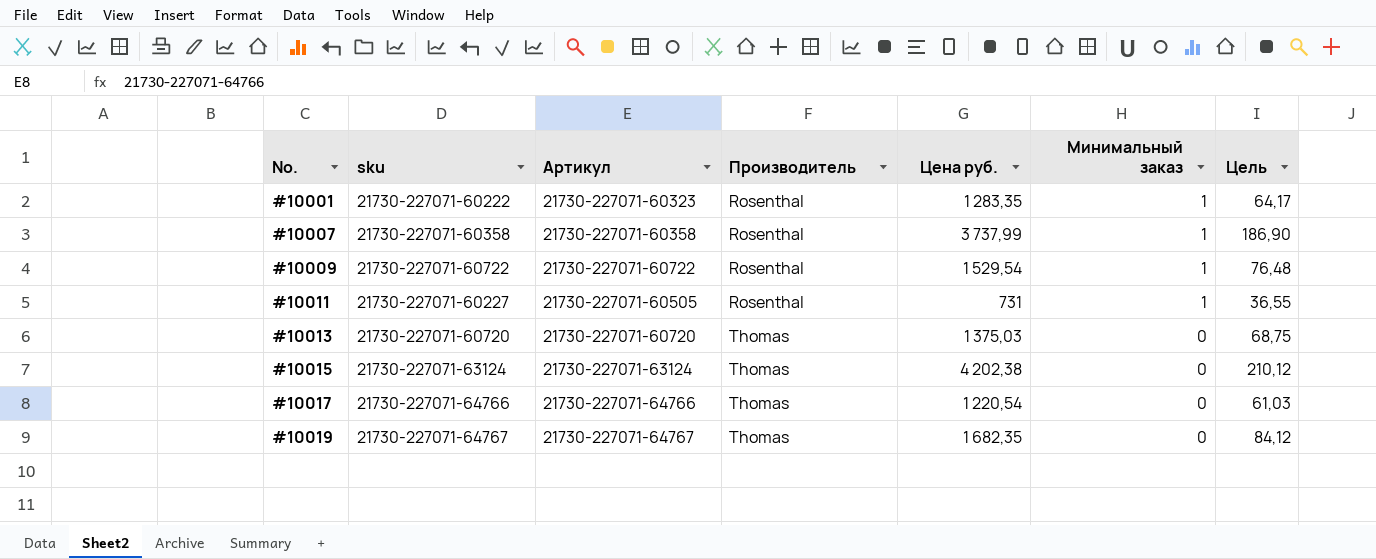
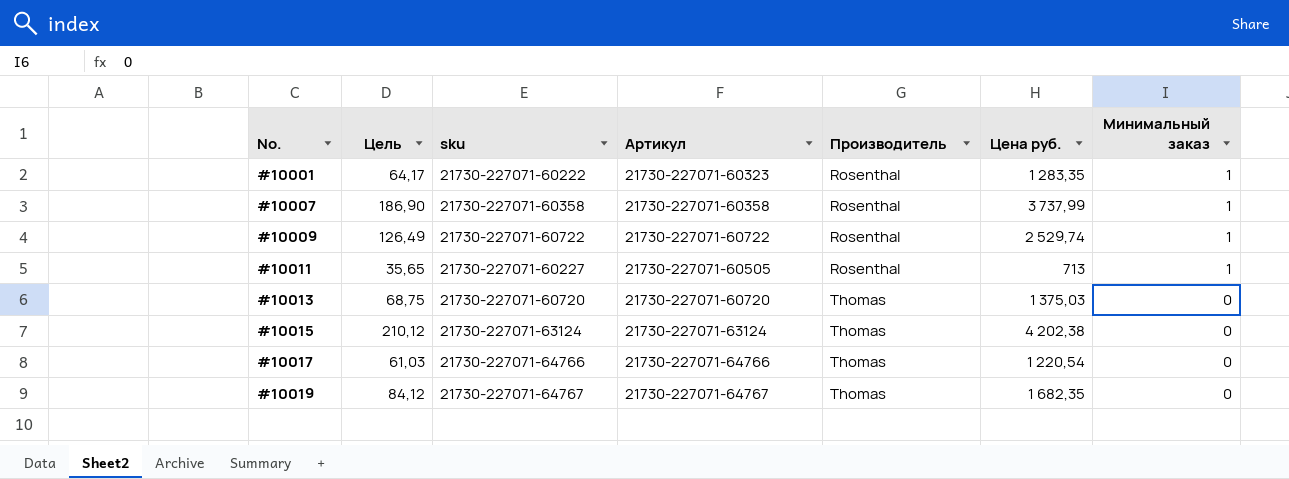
column Цель | position: 7 -> 2
#10009 | Цель: 76,48 -> 126,49
#10009 | Цена руб.: 1 529,54 -> 2 529,74
#10011 | Цель: 36,55 -> 35,65
#10011 | Цена руб.: 731 -> 713

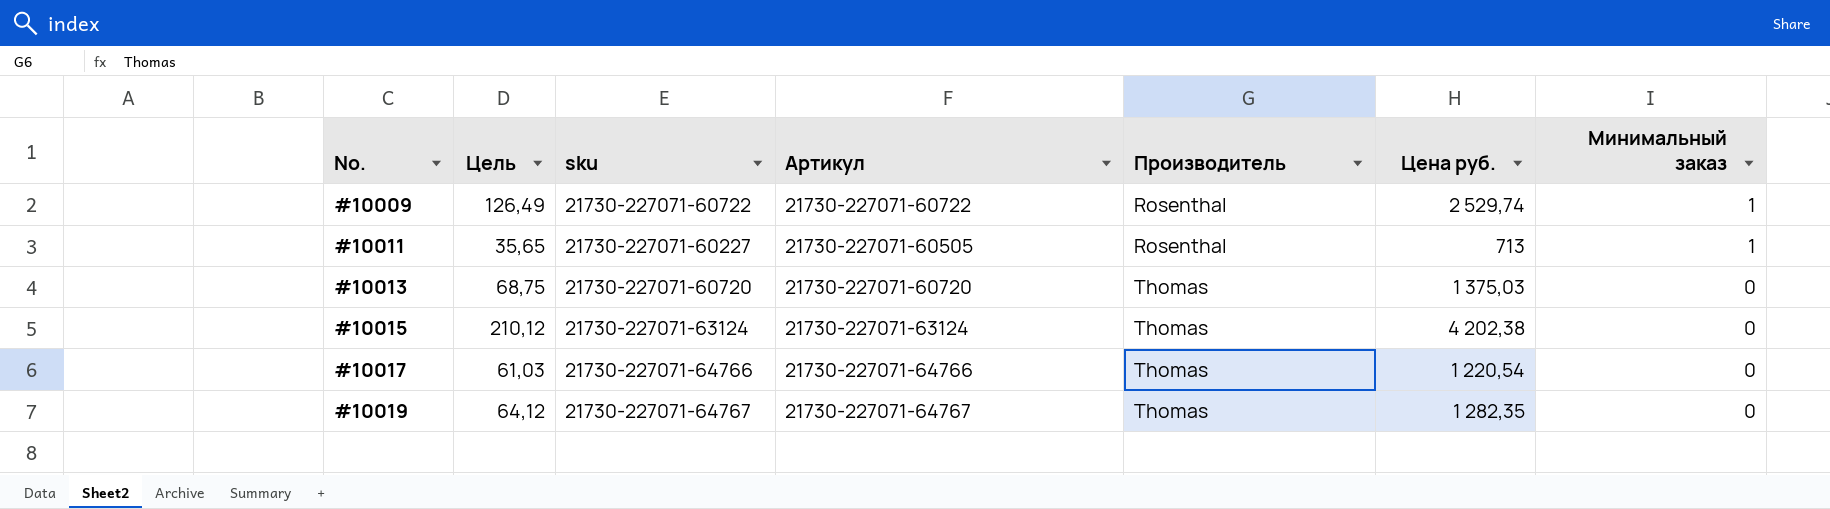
row #10001: 64,17 | 21730-227071-60222 | 21730-227071-60323 | Rosenthal | 1 283,35 | 1 -> none
row #10007: 186,90 | 21730-227071-60358 | 21730-227071-60358 | Rosenthal | 3 737,99 | 1 -> none
#10019 | Цель: 84,12 -> 64,12
#10019 | Цена руб.: 1 682,35 -> 1 282,35

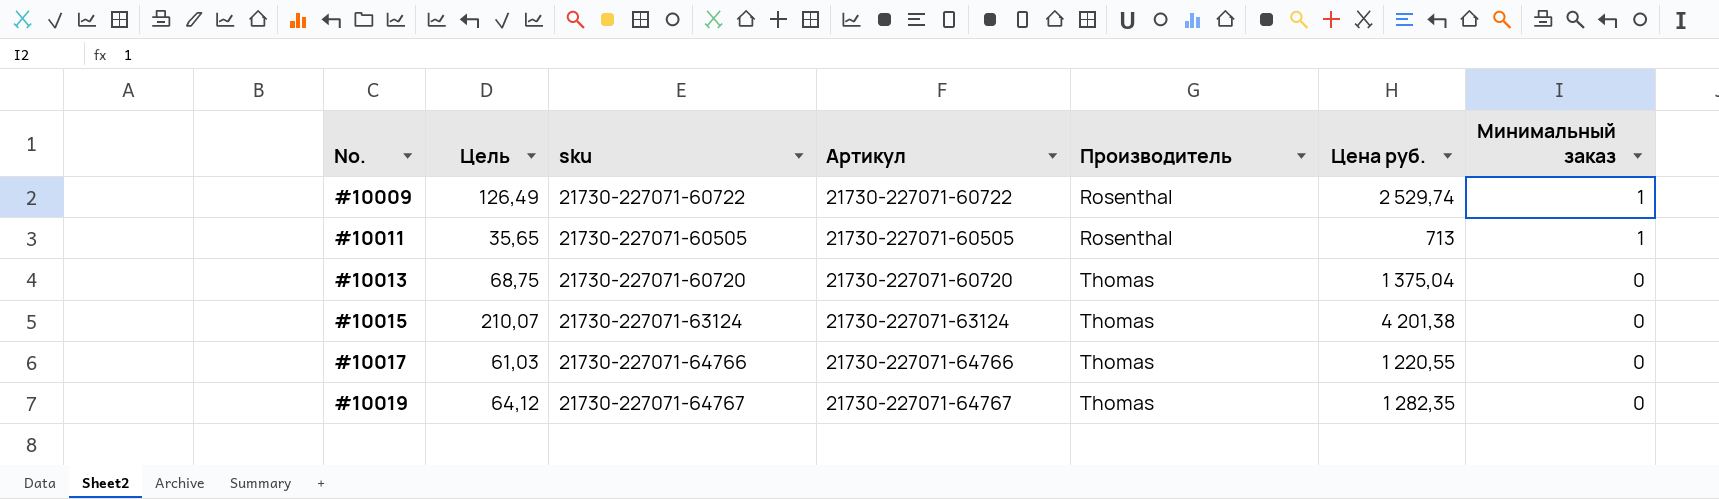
#10011 | sku: 21730-227071-60227 -> 21730-227071-60505
#10013 | Цена руб.: 1 375,03 -> 1 375,04
#10015 | Цель: 210,12 -> 210,07
#10015 | Цена руб.: 4 202,38 -> 4 201,38
#10017 | Цена руб.: 1 220,54 -> 1 220,55

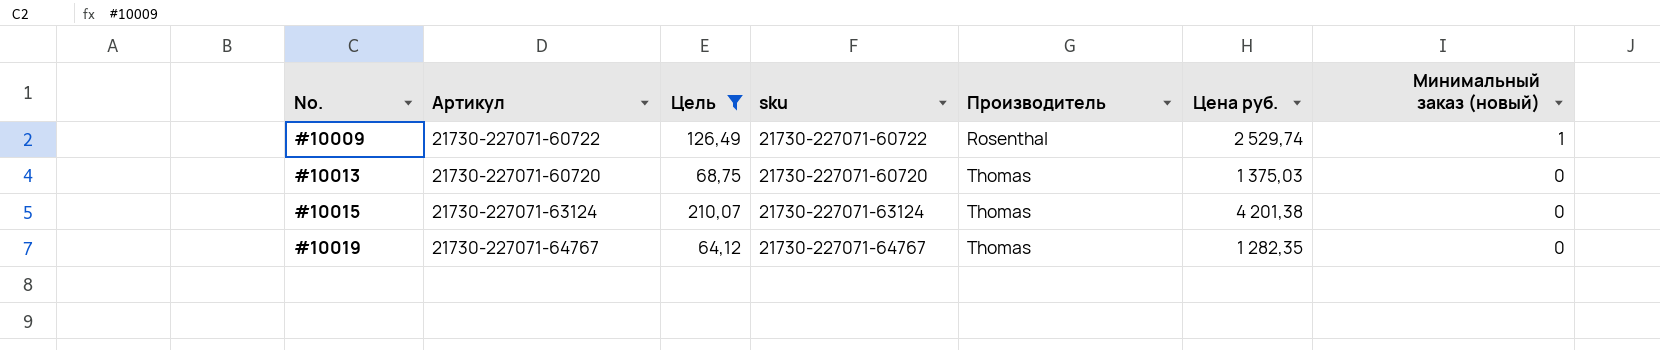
filter: none -> Цель >= 64,12
column Артикул | position: 4 -> 2
column name: Минимальный заказ -> Минимальный заказ (новый)
#10013 | Цена руб.: 1 375,04 -> 1 375,03

